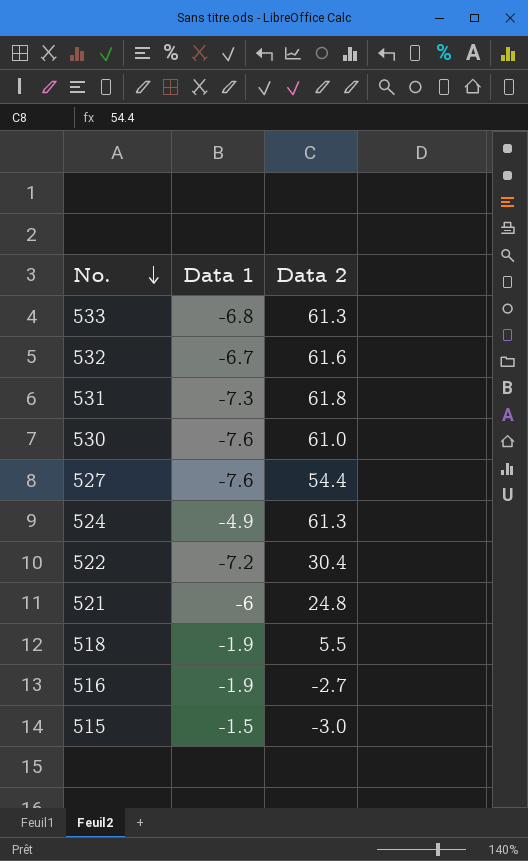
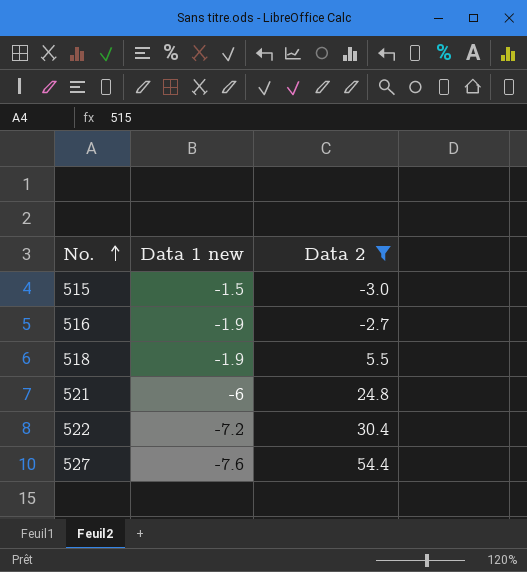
filter: none -> Data 2 <= 54.4
row order: No. descending -> No. ascending
column name: Data 1 -> Data 1 new

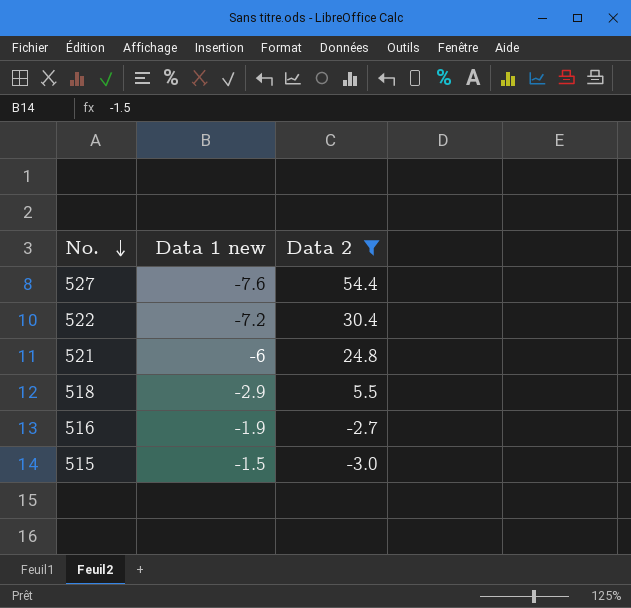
row order: No. ascending -> No. descending
518 | Data 1 new: -1.9 -> -2.9

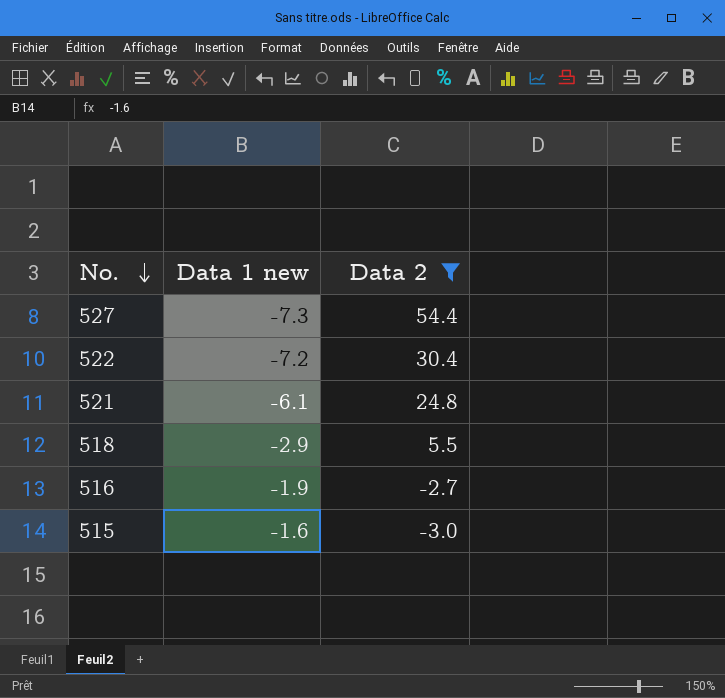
527 | Data 1 new: -7.6 -> -7.3
521 | Data 1 new: -6 -> -6.1
515 | Data 1 new: -1.5 -> -1.6

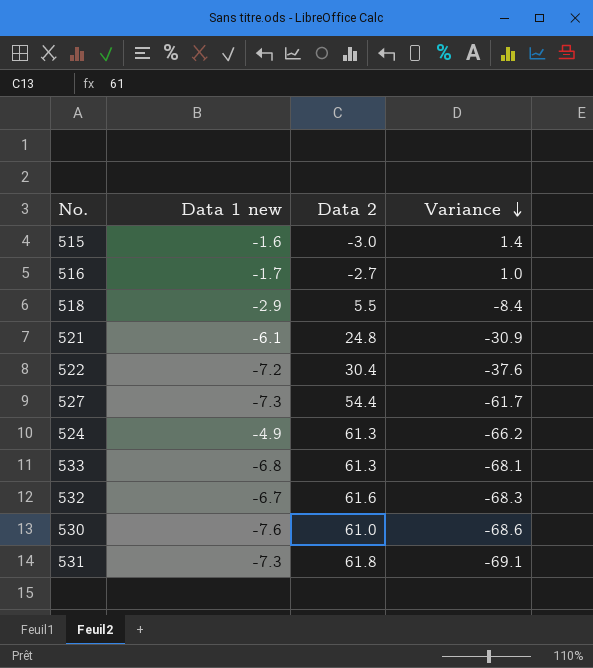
filter: Data 2 <= 54.4 -> none
row order: No. descending -> Variance descending
column Variance | formula: none -> [Data 1 new] - [Data 2]
516 | Data 1 new: -1.9 -> -1.7

